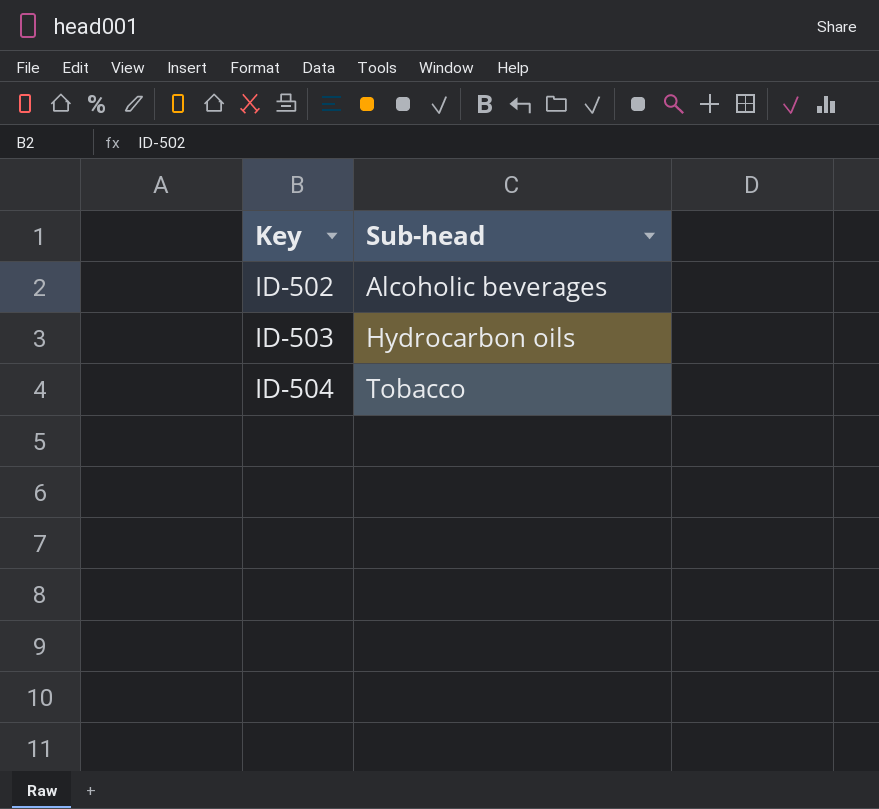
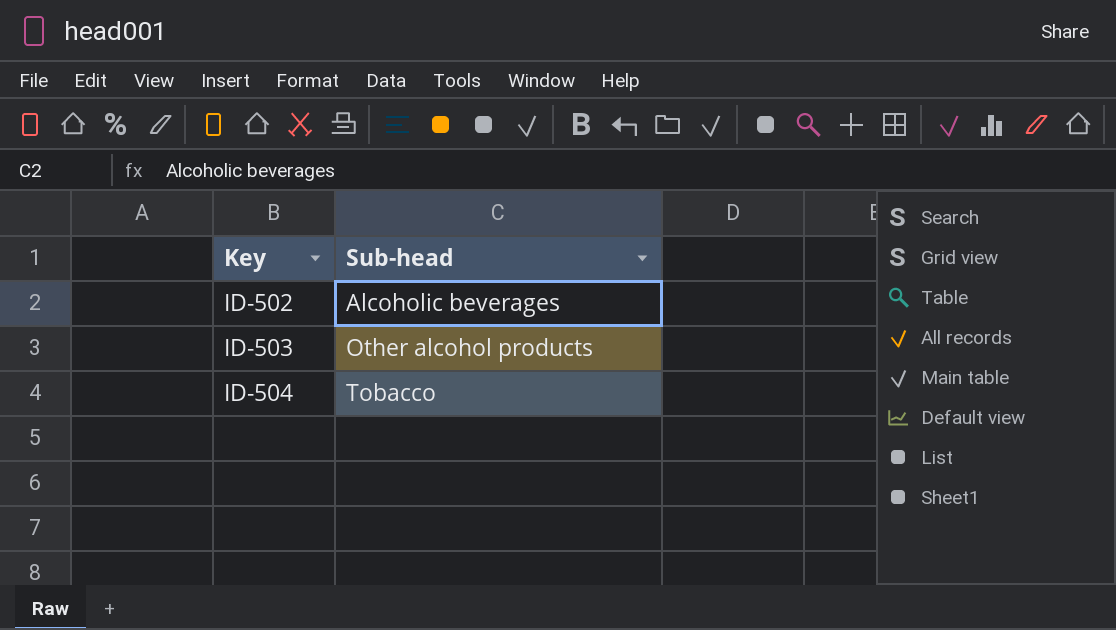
ID-503 | Sub-head: Hydrocarbon oils -> Other alcohol products

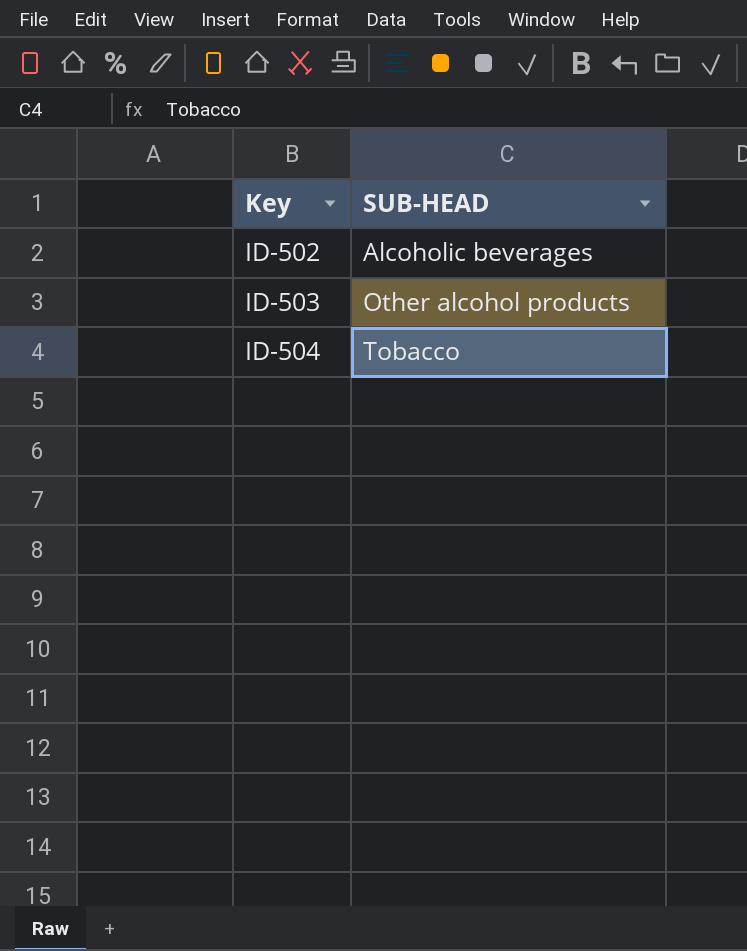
column name: Sub-head -> SUB-HEAD

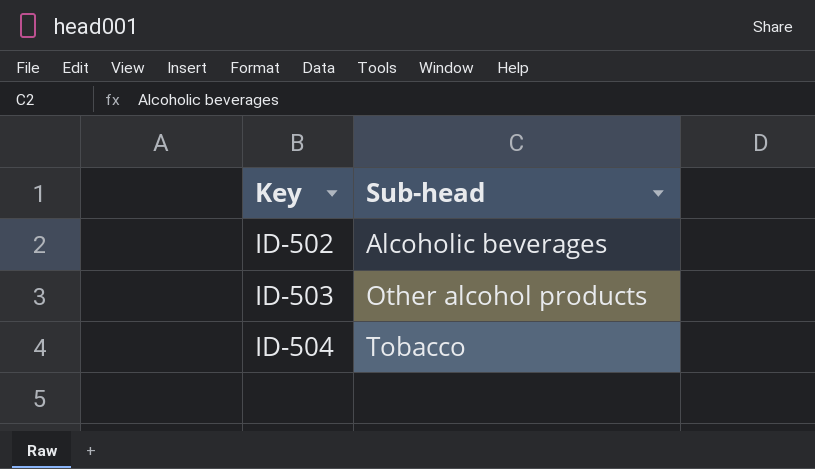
column name: SUB-HEAD -> Sub-head

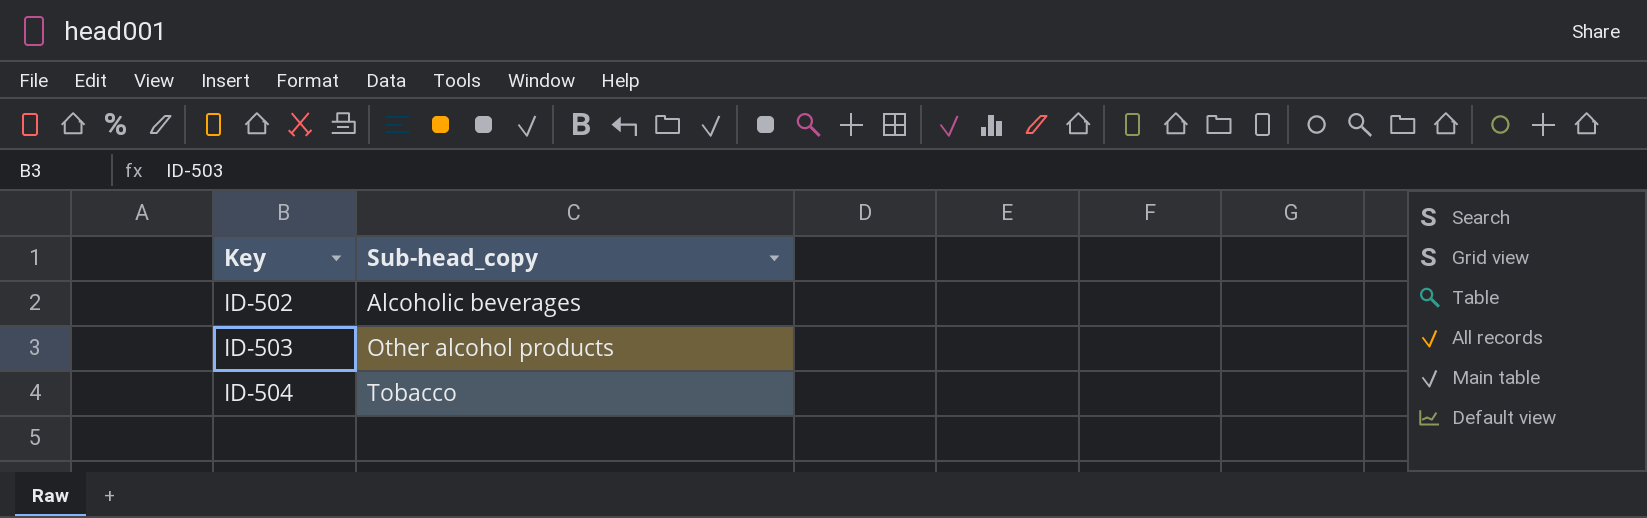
column name: Sub-head -> Sub-head_copy

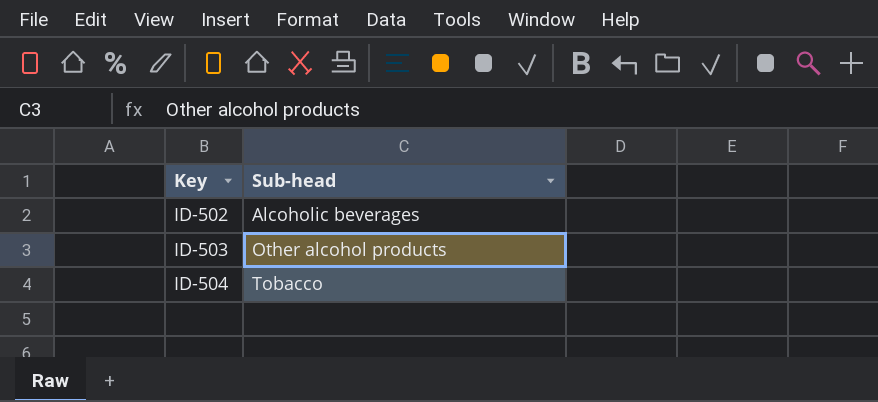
column name: Sub-head_copy -> Sub-head

